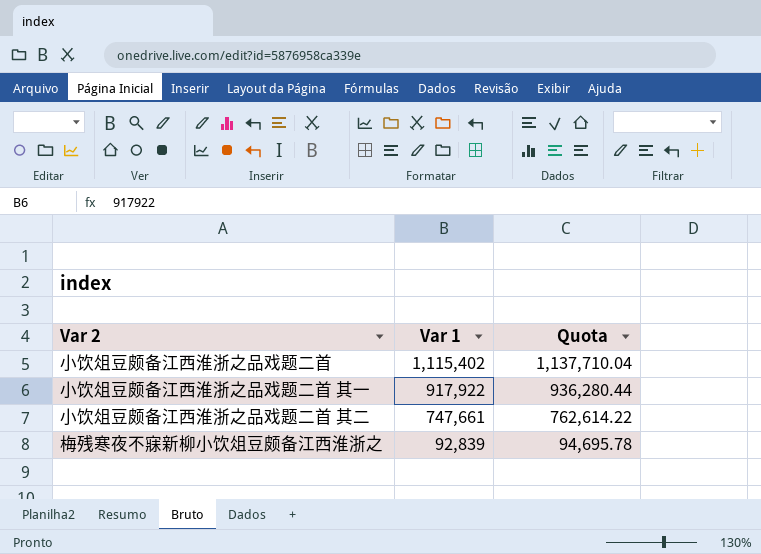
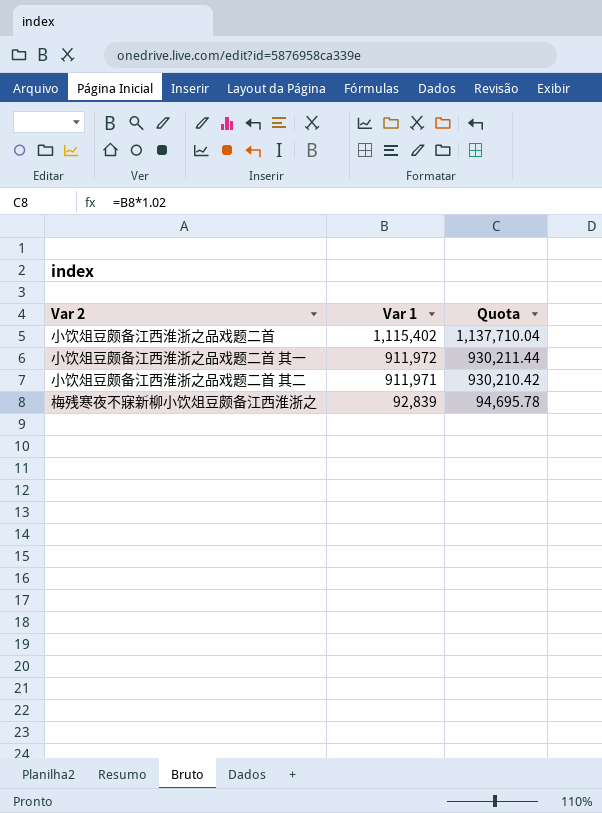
小饮俎豆颇备江西淮浙之品戏题二首 其一 | Var 1: 917,922 -> 911,972
小饮俎豆颇备江西淮浙之品戏题二首 其一 | Quota: 936,280.44 -> 930,211.44
小饮俎豆颇备江西淮浙之品戏题二首 其二 | Var 1: 747,661 -> 911,971
小饮俎豆颇备江西淮浙之品戏题二首 其二 | Quota: 762,614.22 -> 930,210.42

